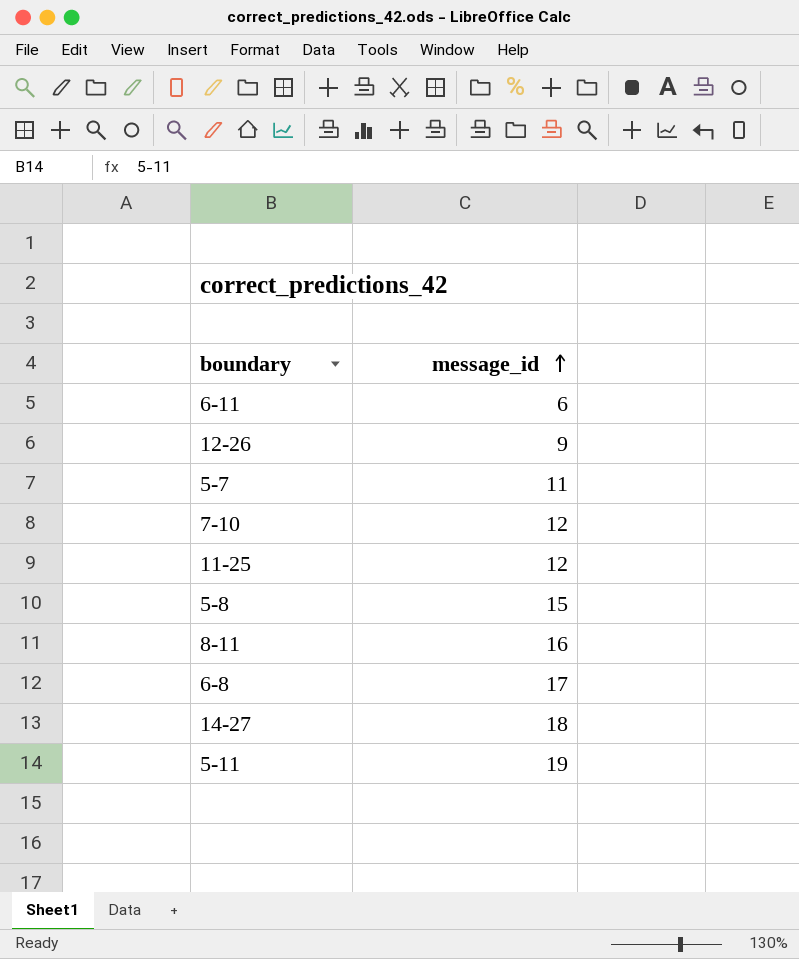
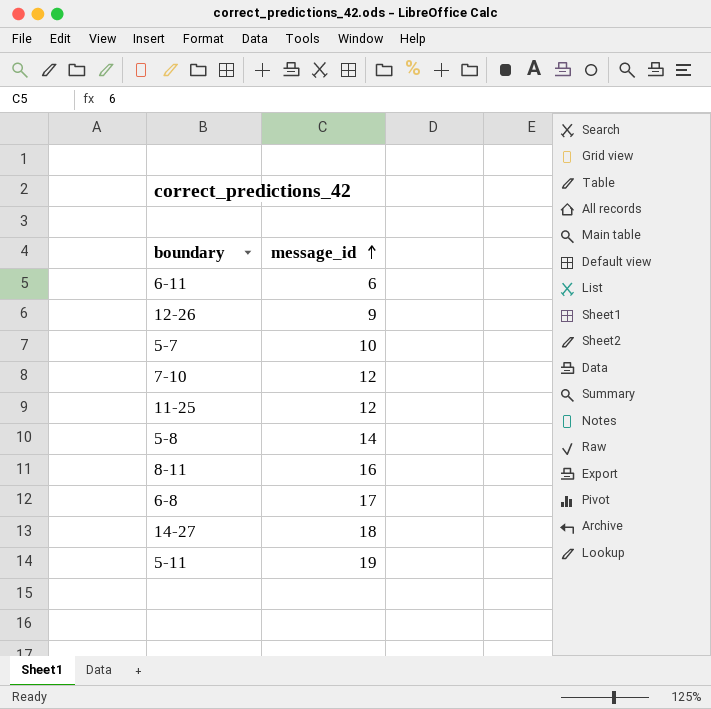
5-7 | message_id: 11 -> 10
5-8 | message_id: 15 -> 14

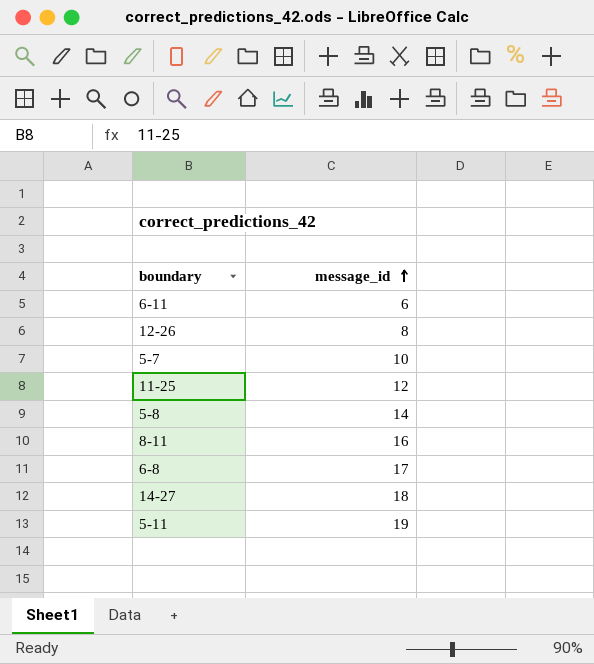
row 7-10: 12 -> none
12-26 | message_id: 9 -> 8

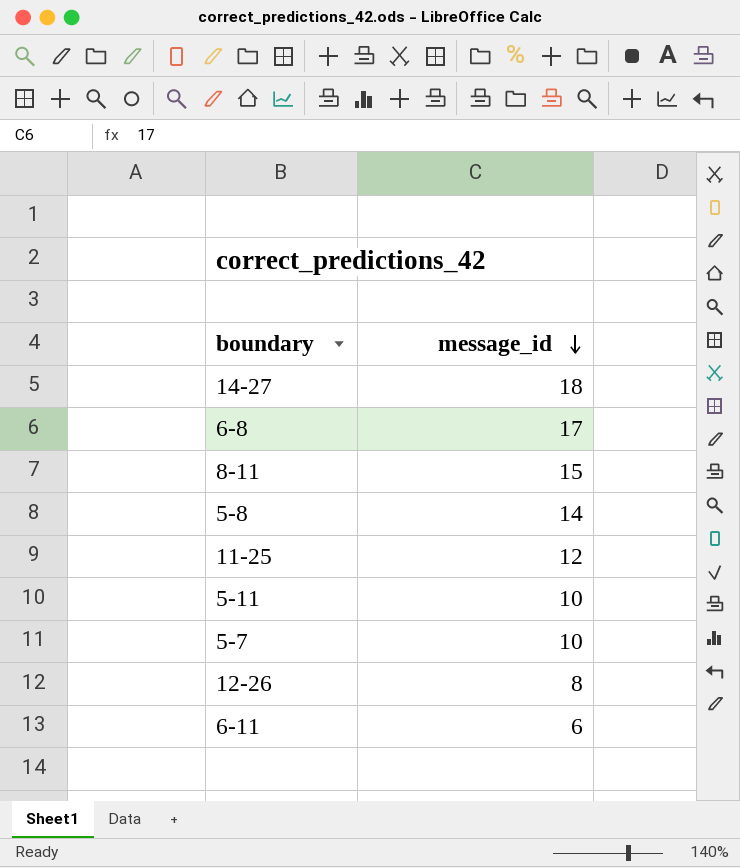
row order: message_id ascending -> message_id descending
8-11 | message_id: 16 -> 15
5-11 | message_id: 19 -> 10

